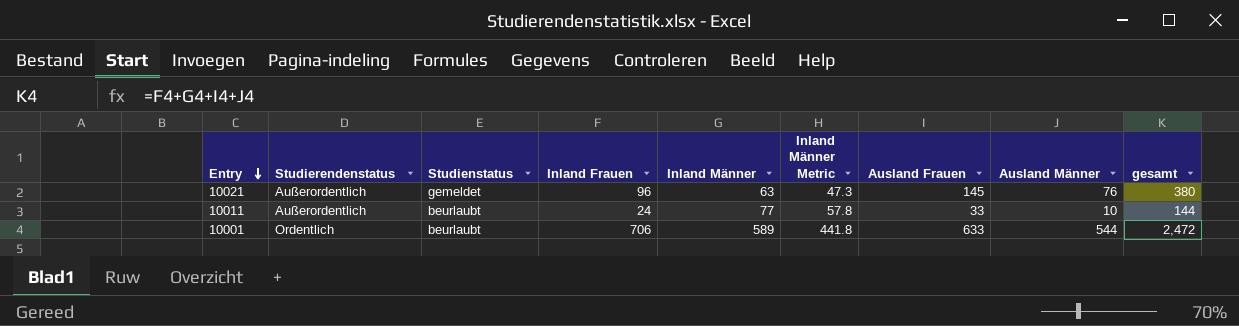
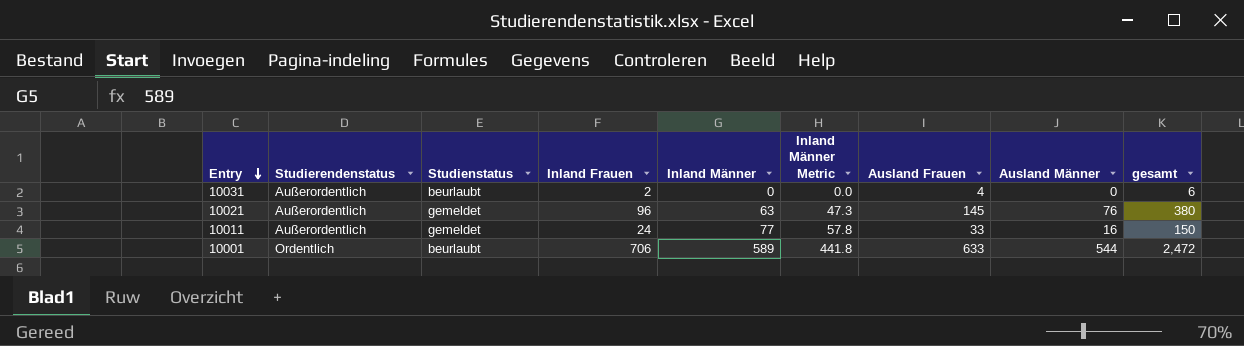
row 10031: none -> Außerordentlich | beurlaubt | 2 | 0 | 0.0 | 4 | 0 | 6
10011 | Studienstatus: beurlaubt -> gemeldet
10011 | Ausland Männer: 10 -> 16
10011 | gesamt: 144 -> 150

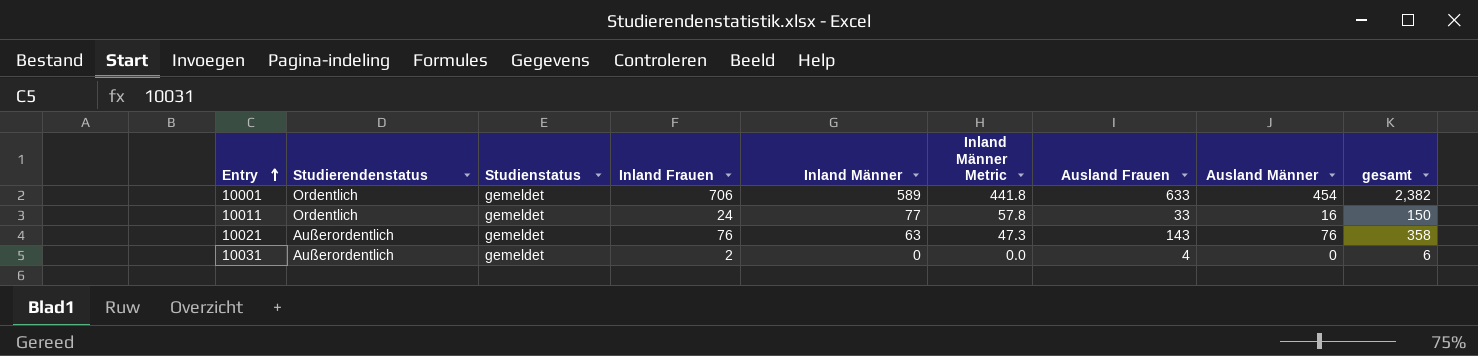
row order: Entry descending -> Entry ascending
10001 | Studienstatus: beurlaubt -> gemeldet
10001 | Ausland Männer: 544 -> 454
10001 | gesamt: 2,472 -> 2,382
10011 | Studierendenstatus: Außerordentlich -> Ordentlich
10021 | Inland Frauen: 96 -> 76
10021 | Ausland Frauen: 145 -> 143
10021 | gesamt: 380 -> 358
10031 | Studienstatus: beurlaubt -> gemeldet

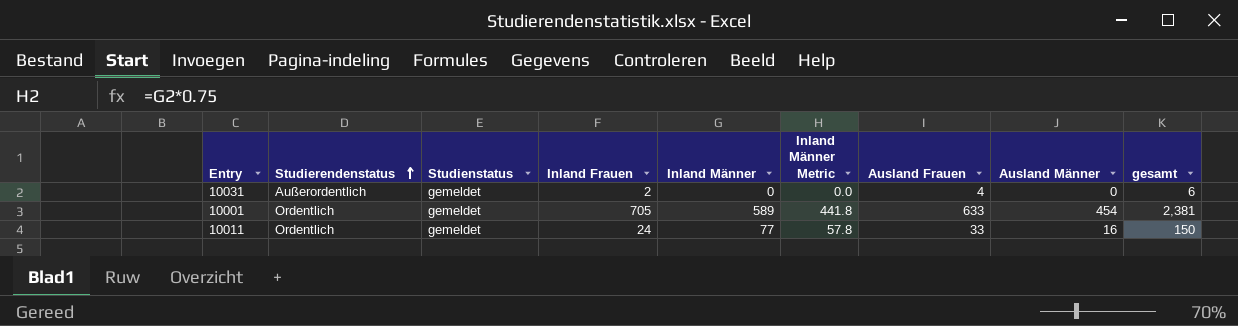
row order: Entry ascending -> Studierendenstatus ascending
row 10021: Außerordentlich | gemeldet | 76 | 63 | 47.3 | 143 | 76 | 358 -> none
10001 | Inland Frauen: 706 -> 705
10001 | gesamt: 2,382 -> 2,381

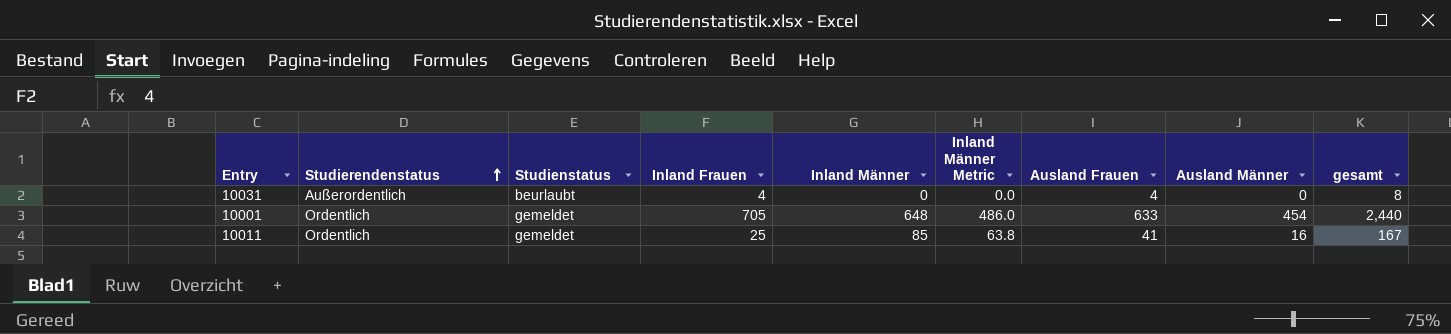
10031 | Studienstatus: gemeldet -> beurlaubt
10031 | Inland Frauen: 2 -> 4
10031 | gesamt: 6 -> 8
10001 | Inland Männer: 589 -> 648
10001 | Inland Männer Metric: 441.8 -> 486.0
10001 | gesamt: 2,381 -> 2,440
10011 | Inland Frauen: 24 -> 25
10011 | Inland Männer: 77 -> 85
10011 | Inland Männer Metric: 57.8 -> 63.8
10011 | Ausland Frauen: 33 -> 41
10011 | gesamt: 150 -> 167

